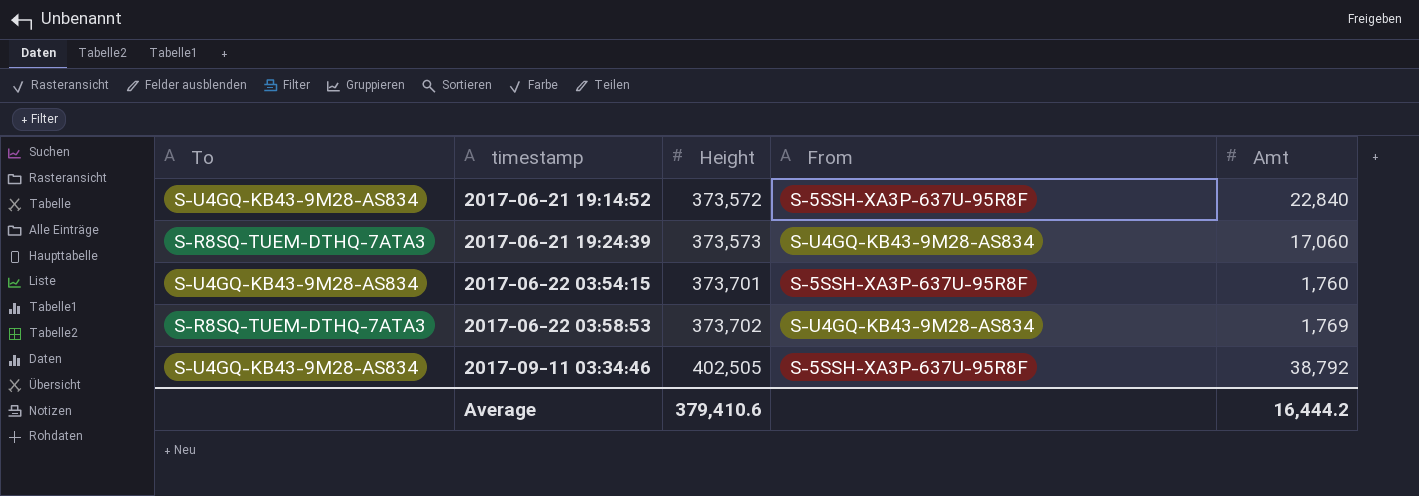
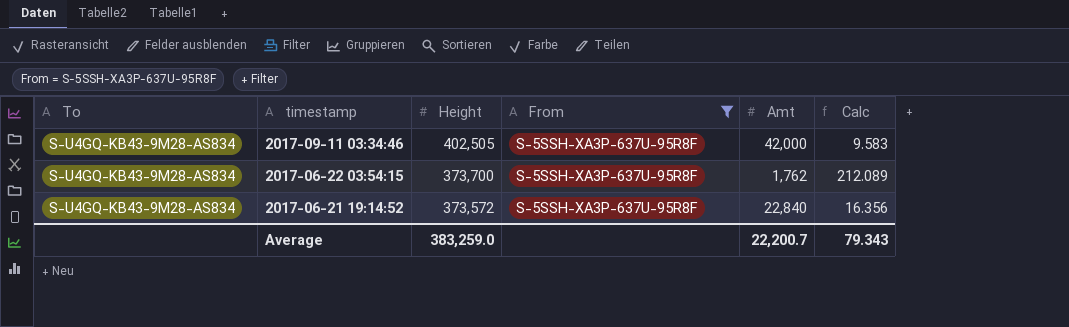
filter: none -> From = S-5SSH-XA3P-637U-95R8F
row order: timestamp ascending -> timestamp descending
column Calc | formula: none -> [Height] / [Amt]
2017-09-11 03:34:46 | Amt: 38,792 -> 42,000
2017-06-22 03:54:15 | Height: 373,701 -> 373,700
2017-06-22 03:54:15 | Amt: 1,760 -> 1,762
Average | Height: 379,410.6 -> 383,259.0
Average | Amt: 16,444.2 -> 22,200.7

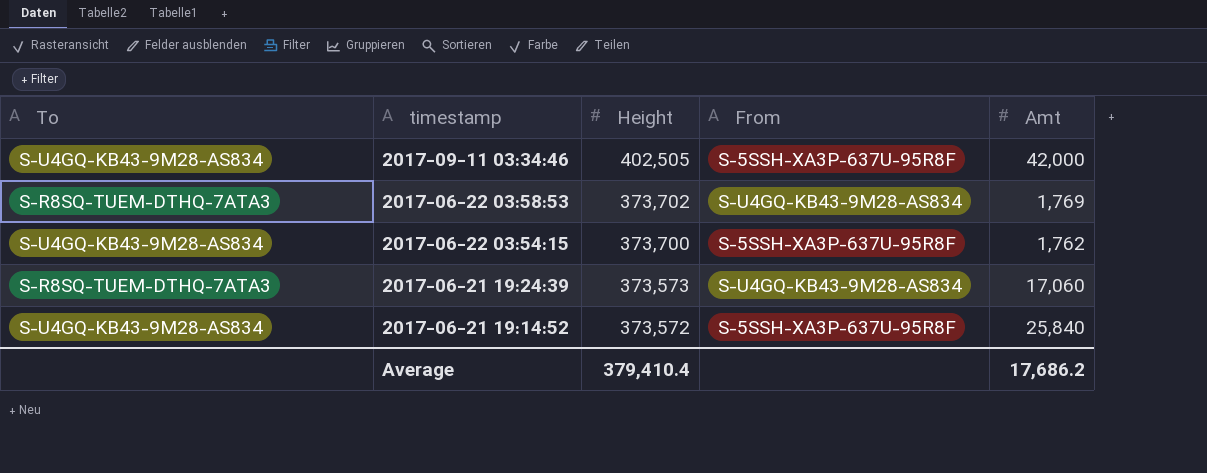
filter: From = S-5SSH-XA3P-637U-95R8F -> none
column Calc | formula: [Height] / [Amt] -> none
2017-06-21 19:14:52 | Amt: 22,840 -> 25,840
Average | Height: 383,259.0 -> 379,410.4
Average | Amt: 22,200.7 -> 17,686.2

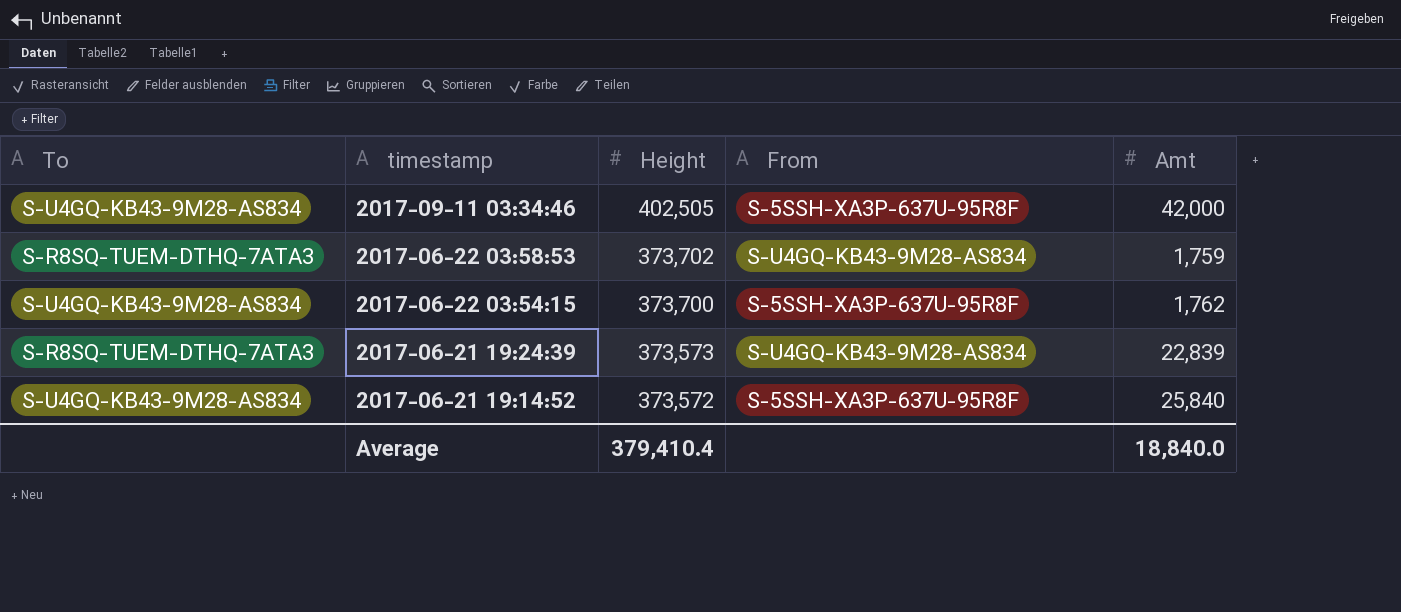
2017-06-22 03:58:53 | Amt: 1,769 -> 1,759
2017-06-21 19:24:39 | Amt: 17,060 -> 22,839
Average | Amt: 17,686.2 -> 18,840.0

